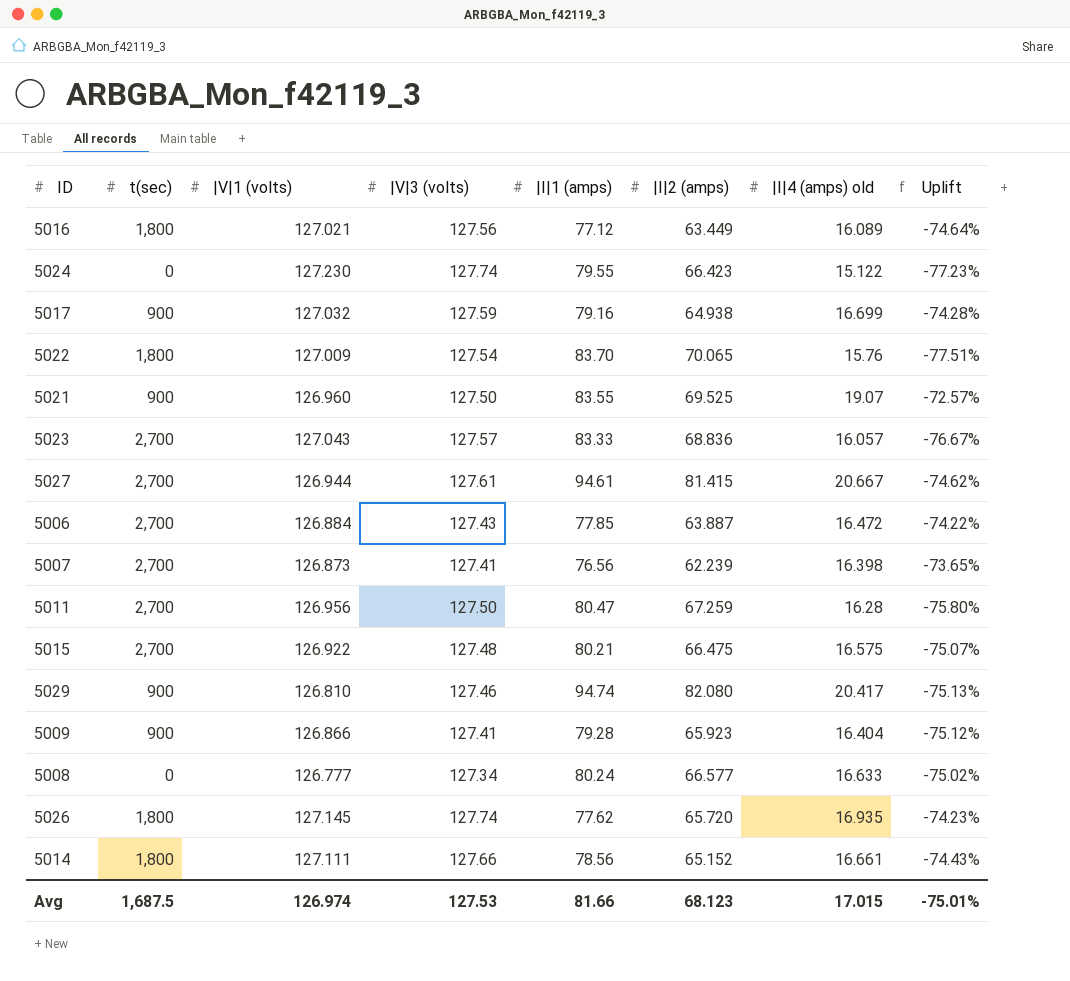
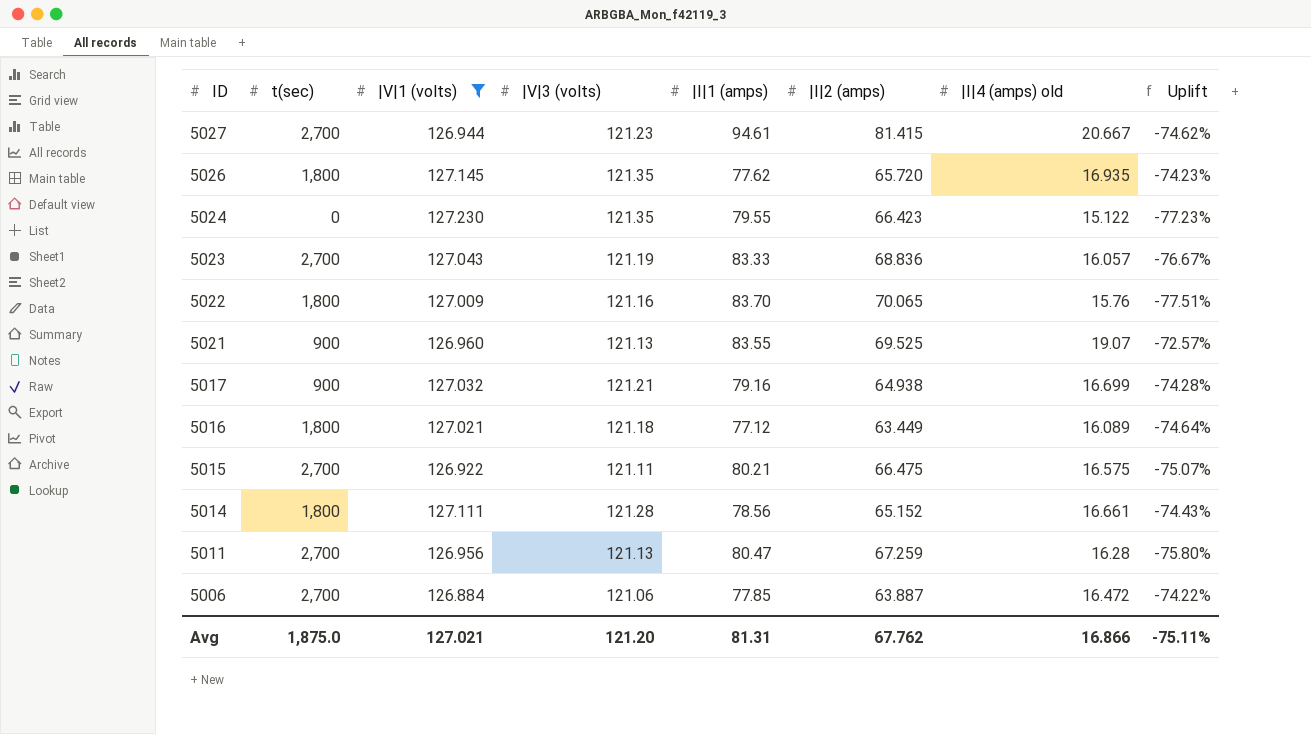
filter: none -> |V|1 (volts) >= 126.884
row order: none -> ID descending
5027 | |V|3 (volts): 127.61 -> 121.23
5026 | |V|3 (volts): 127.74 -> 121.35
5024 | |V|3 (volts): 127.74 -> 121.35
5023 | |V|3 (volts): 127.57 -> 121.19
5022 | |V|3 (volts): 127.54 -> 121.16
5021 | |V|3 (volts): 127.50 -> 121.13
5017 | |V|3 (volts): 127.59 -> 121.21
5016 | |V|3 (volts): 127.56 -> 121.18
5015 | |V|3 (volts): 127.48 -> 121.11
5014 | |V|3 (volts): 127.66 -> 121.28
5011 | |V|3 (volts): 127.50 -> 121.13
5006 | |V|3 (volts): 127.43 -> 121.06
Avg | t(sec): 1,687.5 -> 1,875.0
Avg | |V|1 (volts): 126.974 -> 127.021
Avg | |V|3 (volts): 127.53 -> 121.20
Avg | |I|1 (amps): 81.66 -> 81.31
Avg | |I|2 (amps): 68.123 -> 67.762
Avg | |I|4 (amps) old: 17.015 -> 16.866
Avg | Uplift: -75.01% -> -75.11%

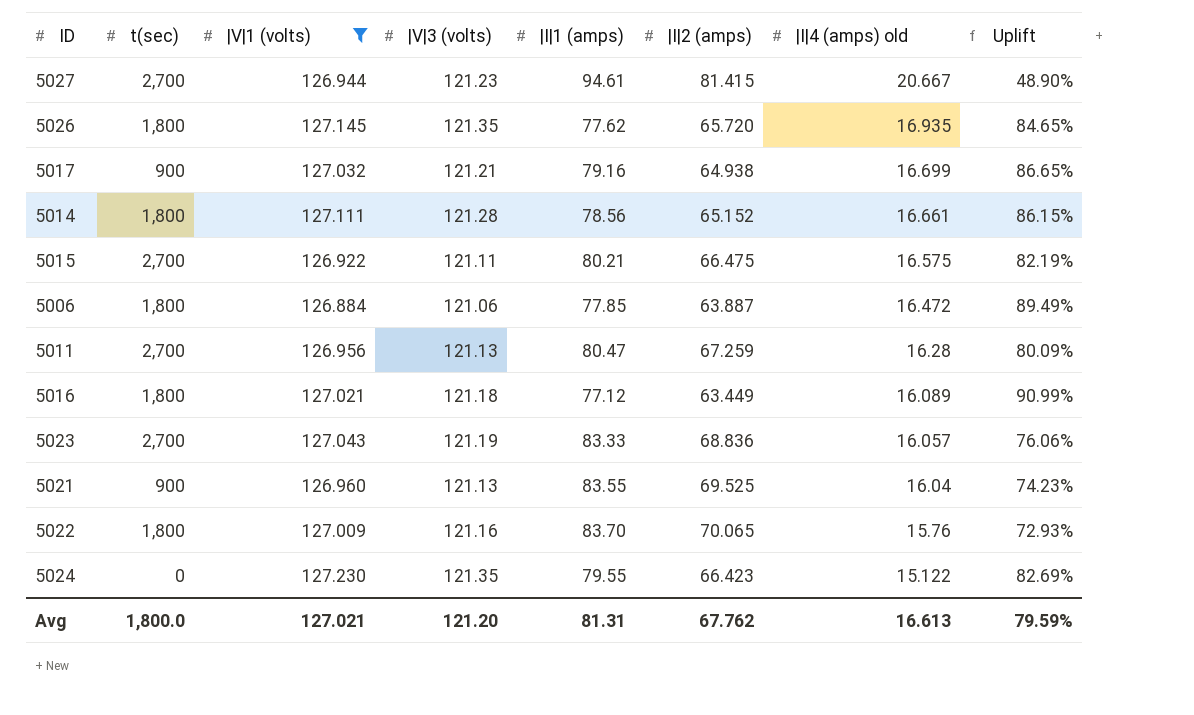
row order: ID descending -> |I|4 (amps) old descending
column Uplift | formula: ([|I|4 (amps) old] - [|I|2 (amps)]) / [|I|2 (amps)] -> ([|V|3 (volts)] - [|I|2 (amps)]) / [|I|2 (amps)]
5006 | t(sec): 2,700 -> 1,800
5021 | |I|4 (amps) old: 19.07 -> 16.04
Avg | t(sec): 1,875.0 -> 1,800.0
Avg | |I|4 (amps) old: 16.866 -> 16.613
Avg | Uplift: -75.11% -> 79.59%

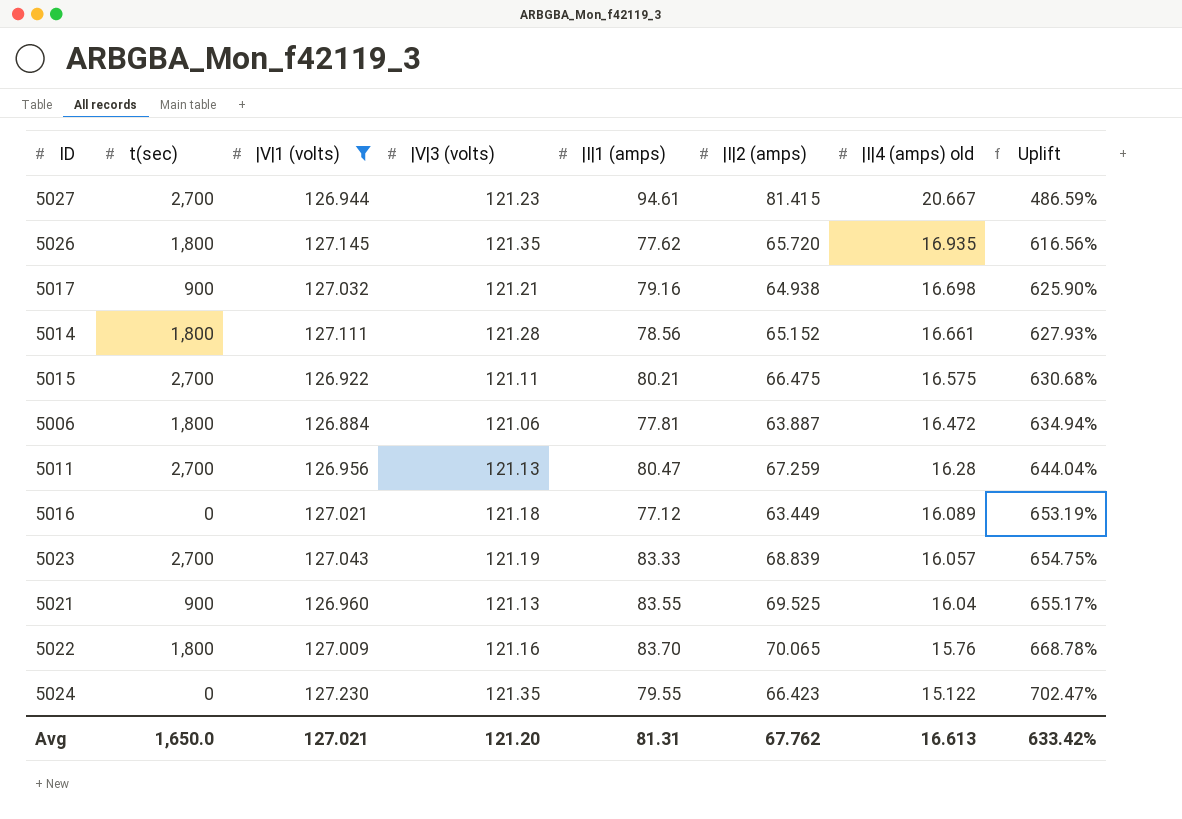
column Uplift | formula: ([|V|3 (volts)] - [|I|2 (amps)]) / [|I|2 (amps)] -> ([|V|3 (volts)] - [|I|4 (amps) old]) / [|I|4 (amps) old]
5017 | |I|4 (amps) old: 16.699 -> 16.698
5006 | |I|1 (amps): 77.85 -> 77.81
5016 | t(sec): 1,800 -> 0
5023 | |I|2 (amps): 68.836 -> 68.839
Avg | t(sec): 1,800.0 -> 1,650.0
Avg | Uplift: 79.59% -> 633.42%

